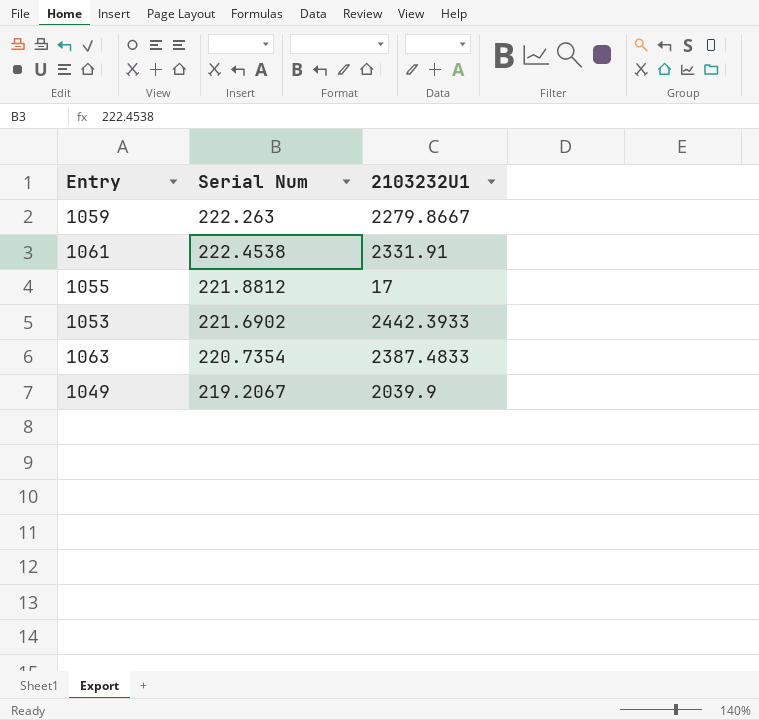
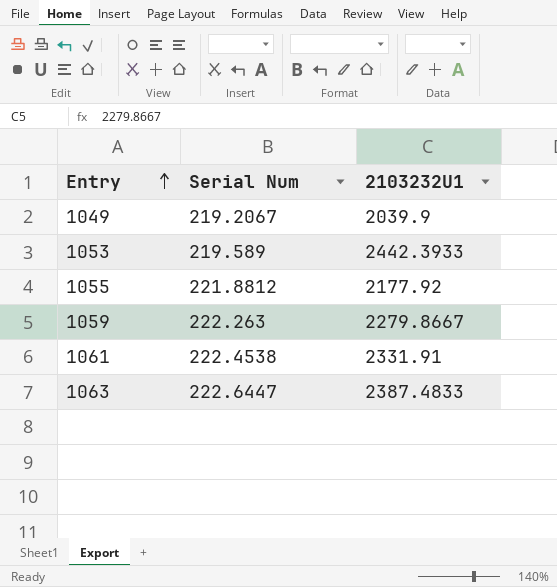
row order: none -> Entry ascending
1053 | Serial Num: 221.6902 -> 219.589
1055 | 2103232U1: 17 -> 2177.92
1063 | Serial Num: 220.7354 -> 222.6447

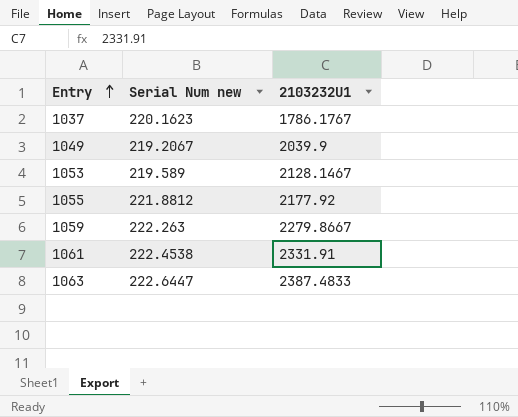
column name: Serial Num -> Serial Num new
row 1037: none -> 220.1623 | 1786.1767
1053 | 2103232U1: 2442.3933 -> 2128.1467

